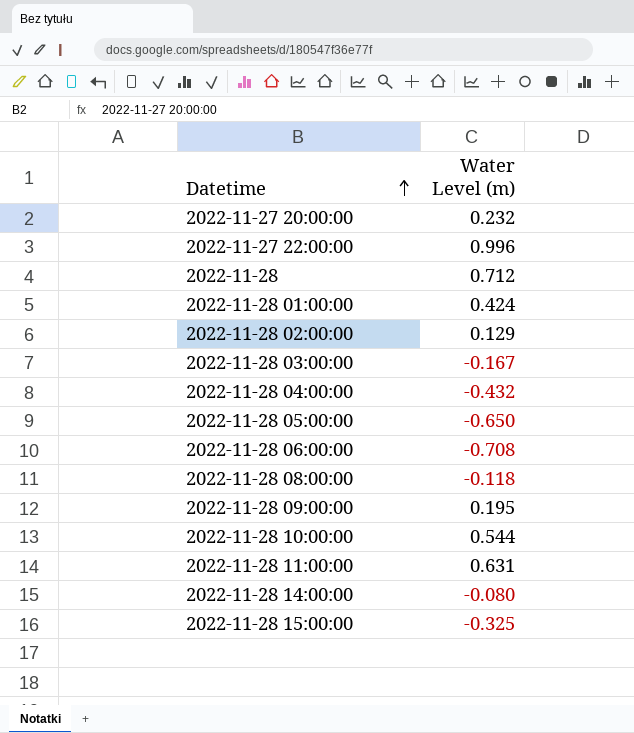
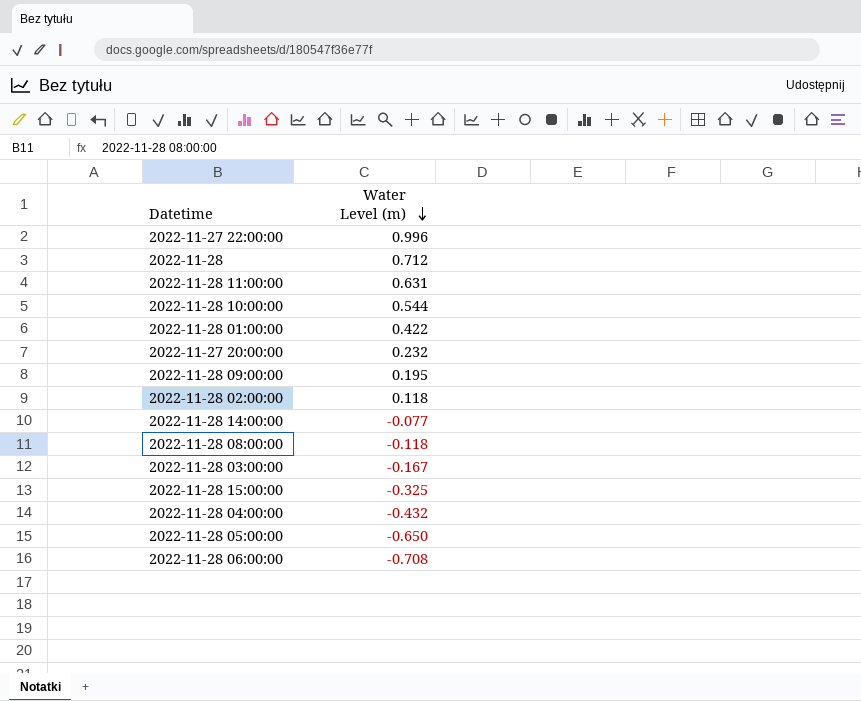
row order: Datetime ascending -> Water Level (m) descending
2022-11-28 01:00:00 | Water Level (m): 0.424 -> 0.422
2022-11-28 02:00:00 | Water Level (m): 0.129 -> 0.118
2022-11-28 14:00:00 | Water Level (m): -0.080 -> -0.077

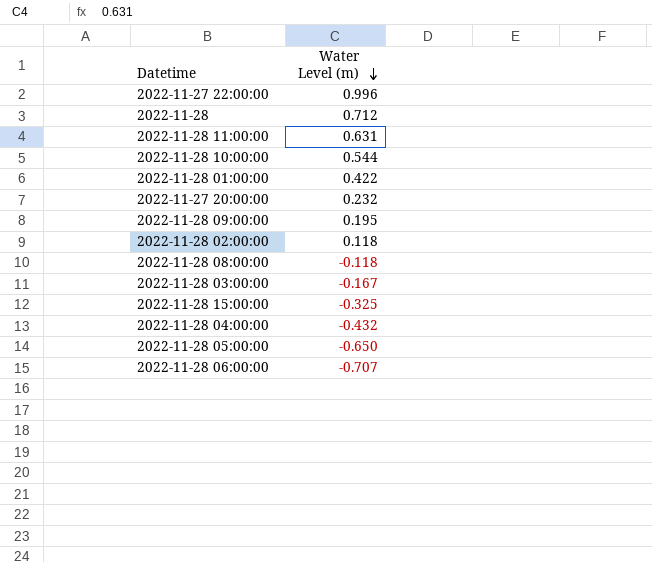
row 2022-11-28 14:00:00: -0.077 -> none
2022-11-28 06:00:00 | Water Level (m): -0.708 -> -0.707

